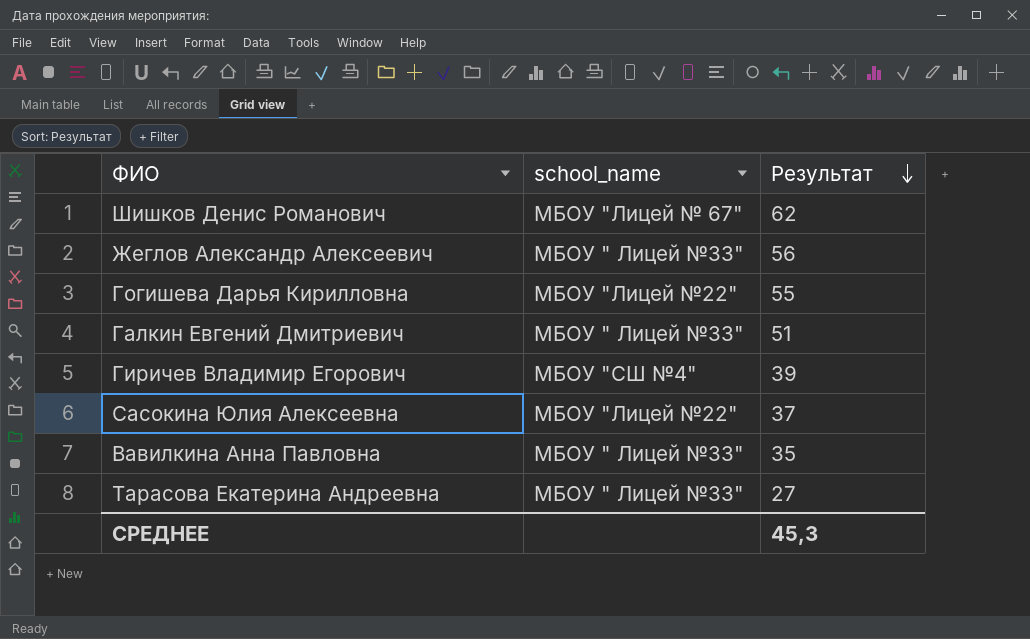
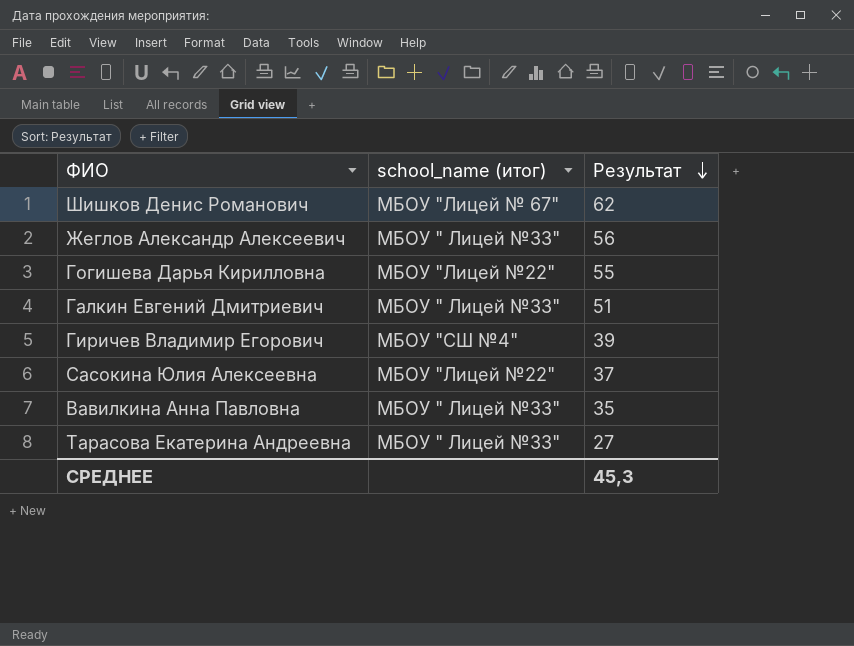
column name: school_name -> school_name (итог)

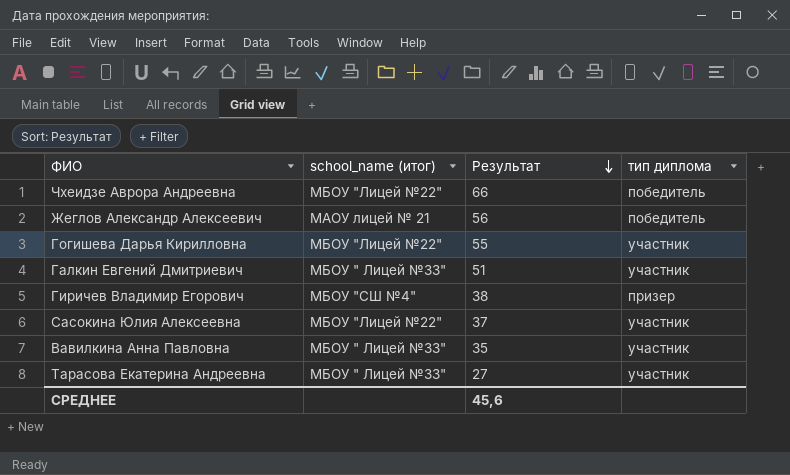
column тип диплома | position: none -> 4
row Шишков Денис Романович: МБОУ "Лицей № 67" | 62 -> none
row Чхеидзе Аврора Андреевна: none -> МБОУ "Лицей №22" | 66 | победитель
Жеглов Александр Алексеевич | school_name (итог): МБОУ " Лицей №33" -> МАОУ лицей № 21
Гиричев Владимир Егорович | Результат: 39 -> 38
СРЕДНЕЕ | Результат: 45,3 -> 45,6

